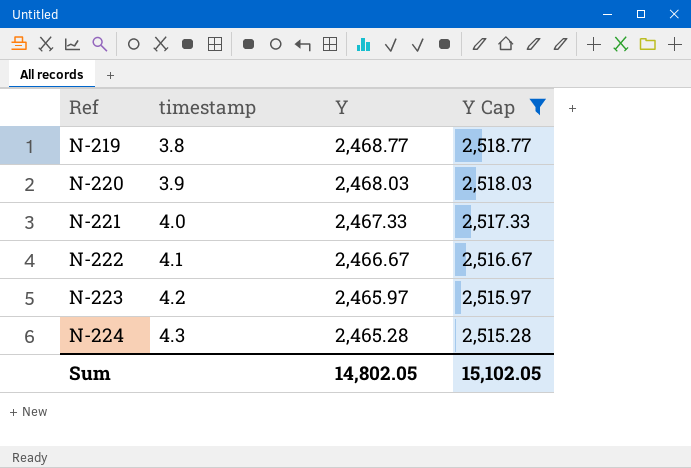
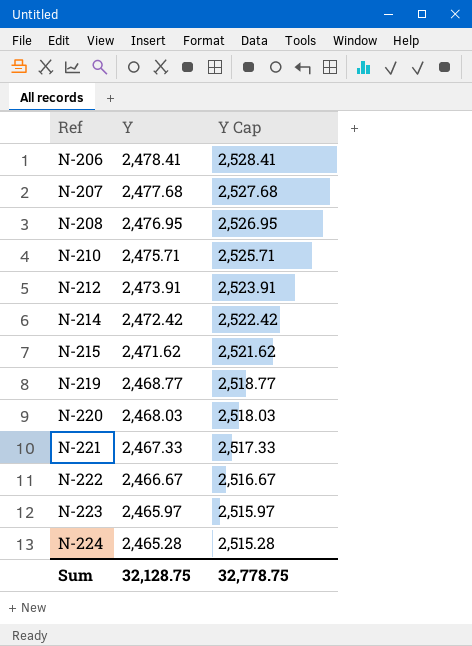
filter: Y Cap <= 2,518.77 -> none
column timestamp | position: 2 -> none
Sum | Y: 14,802.05 -> 32,128.75
Sum | Y Cap: 15,102.05 -> 32,778.75

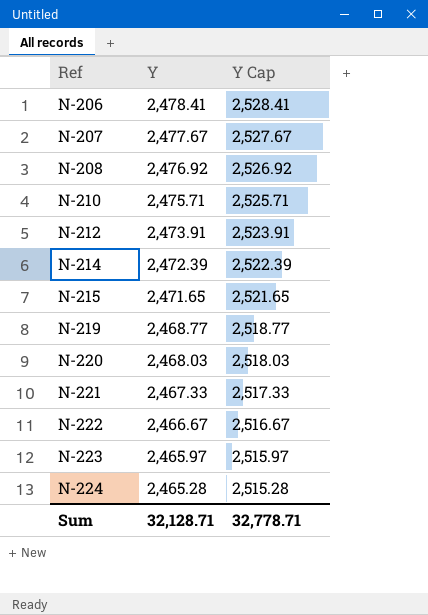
N-207 | Y: 2,477.68 -> 2,477.67
N-207 | Y Cap: 2,527.68 -> 2,527.67
N-208 | Y: 2,476.95 -> 2,476.92
N-208 | Y Cap: 2,526.95 -> 2,526.92
N-214 | Y: 2,472.42 -> 2,472.39
N-214 | Y Cap: 2,522.42 -> 2,522.39
N-215 | Y: 2,471.62 -> 2,471.65
N-215 | Y Cap: 2,521.62 -> 2,521.65
Sum | Y: 32,128.75 -> 32,128.71
Sum | Y Cap: 32,778.75 -> 32,778.71

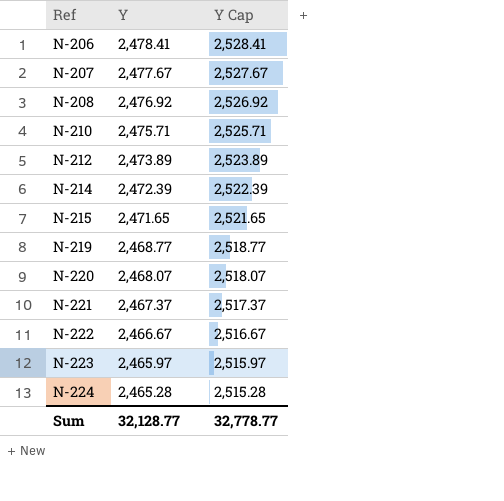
N-212 | Y: 2,473.91 -> 2,473.89
N-212 | Y Cap: 2,523.91 -> 2,523.89
N-220 | Y: 2,468.03 -> 2,468.07
N-220 | Y Cap: 2,518.03 -> 2,518.07
N-221 | Y: 2,467.33 -> 2,467.37
N-221 | Y Cap: 2,517.33 -> 2,517.37
Sum | Y: 32,128.71 -> 32,128.77
Sum | Y Cap: 32,778.71 -> 32,778.77

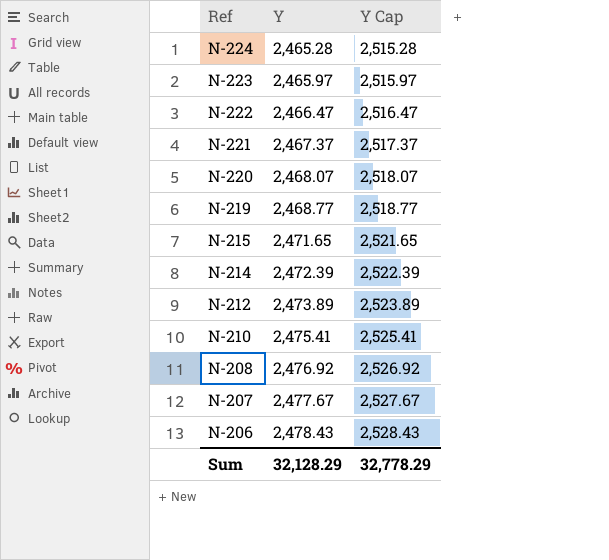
row order: Ref ascending -> Ref descending
N-222 | Y: 2,466.67 -> 2,466.47
N-222 | Y Cap: 2,516.67 -> 2,516.47
N-210 | Y: 2,475.71 -> 2,475.41
N-210 | Y Cap: 2,525.71 -> 2,525.41
N-206 | Y: 2,478.41 -> 2,478.43
N-206 | Y Cap: 2,528.41 -> 2,528.43
Sum | Y: 32,128.77 -> 32,128.29
Sum | Y Cap: 32,778.77 -> 32,778.29

